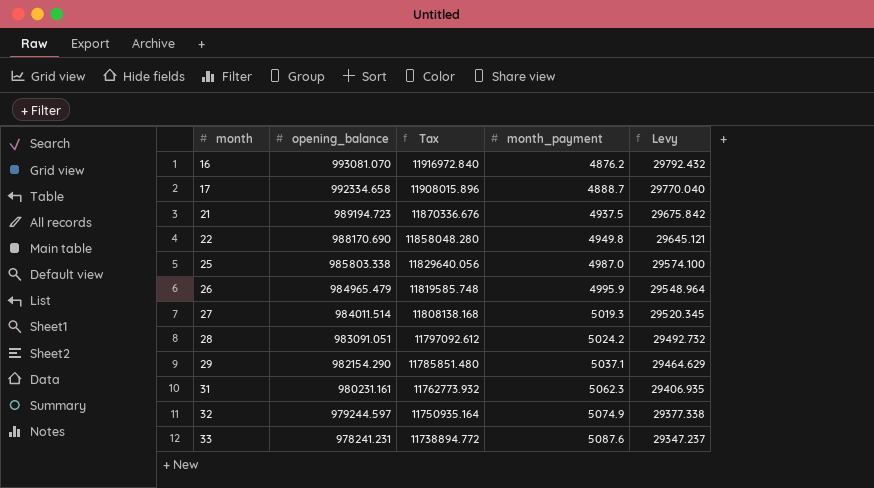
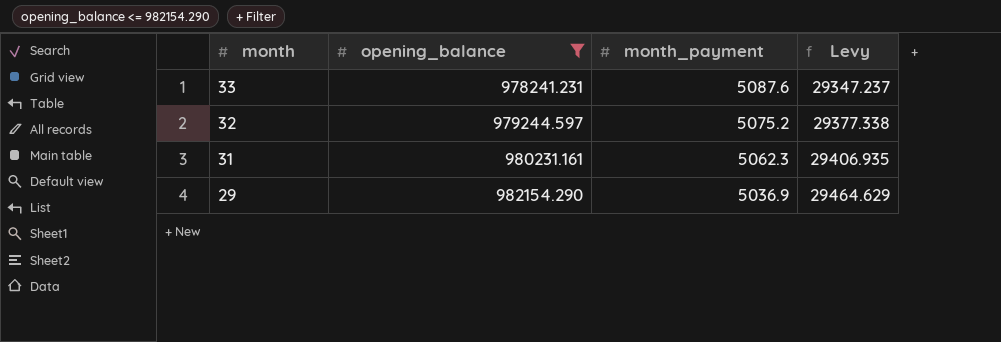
filter: none -> opening_balance <= 982154.290
row order: month ascending -> month descending
column Tax | formula: [opening_balance] * 12 -> none
32 | month_payment: 5074.9 -> 5075.2
29 | month_payment: 5037.1 -> 5036.9

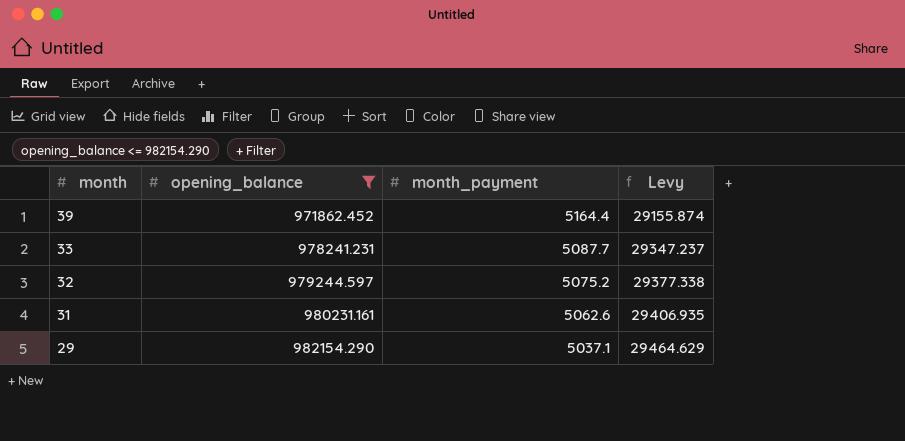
row 39: none -> 971862.452 | 5164.4 | 29155.874
33 | month_payment: 5087.6 -> 5087.7
31 | month_payment: 5062.3 -> 5062.6
29 | month_payment: 5036.9 -> 5037.1

